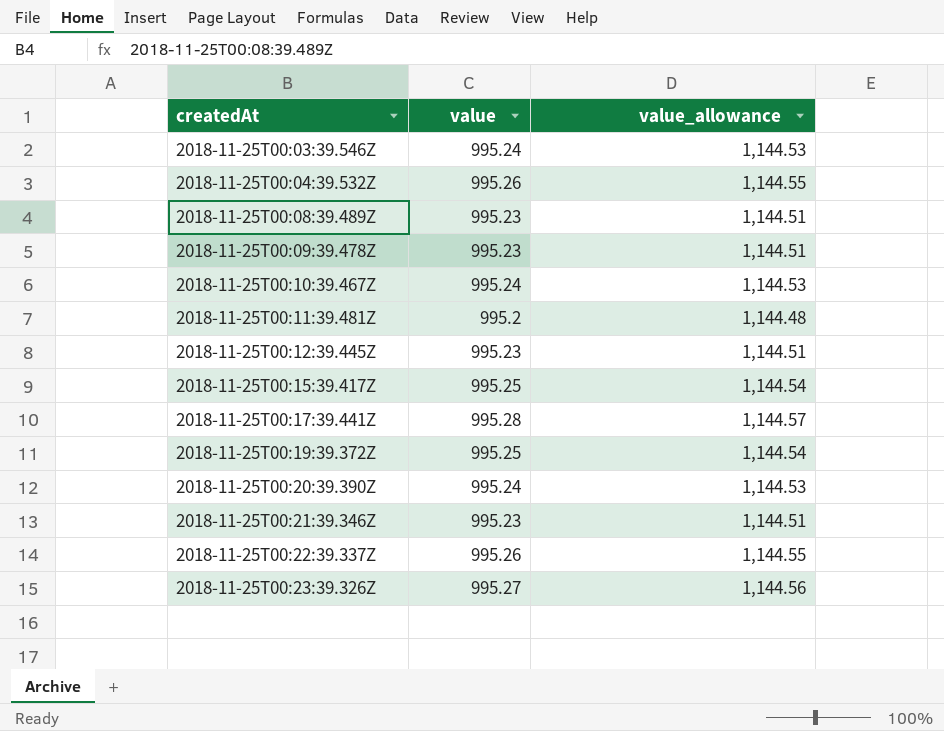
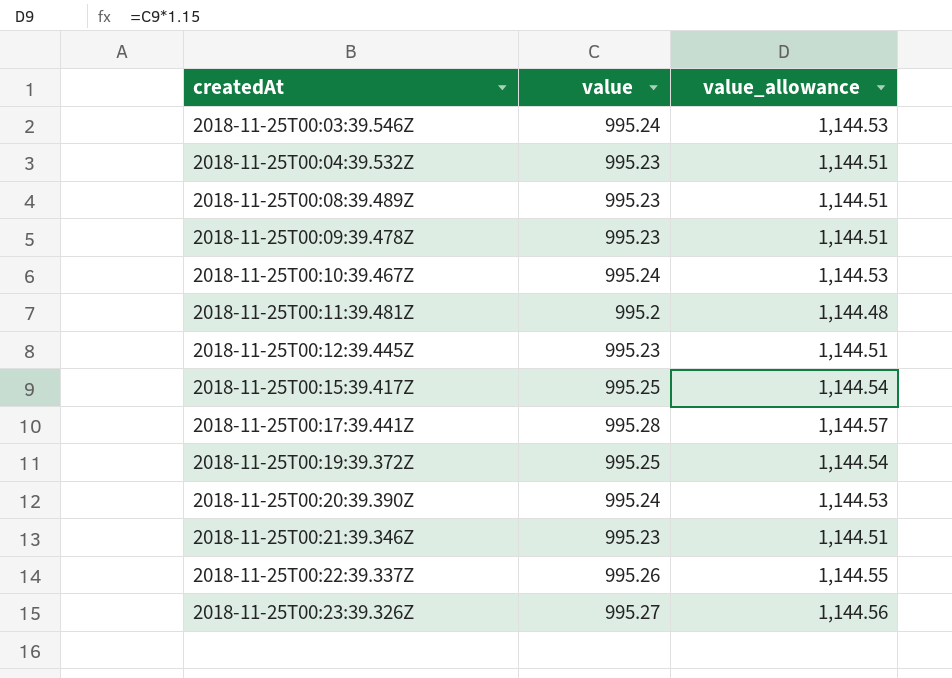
2018-11-25T00:04:39.532Z | value: 995.26 -> 995.23
2018-11-25T00:04:39.532Z | value_allowance: 1,144.55 -> 1,144.51

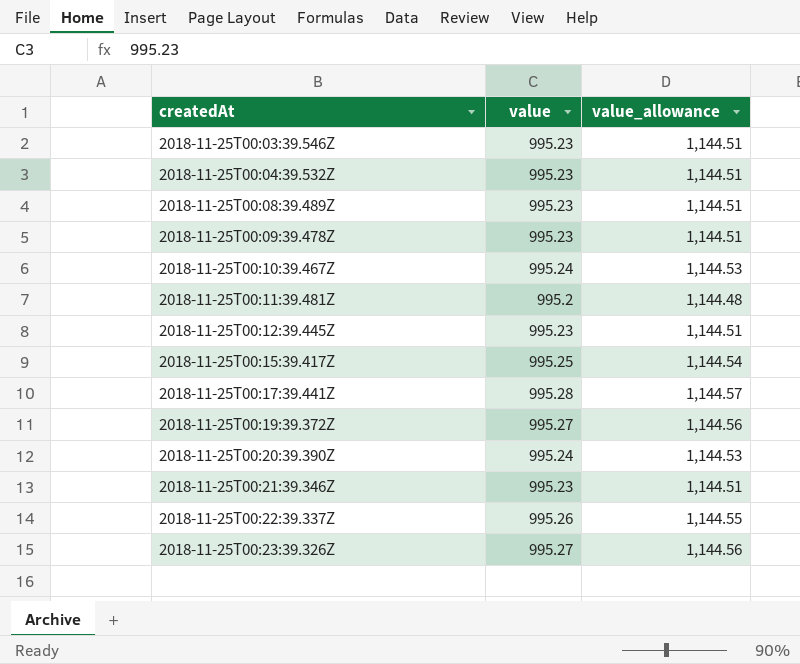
2018-11-25T00:03:39.546Z | value: 995.24 -> 995.23
2018-11-25T00:03:39.546Z | value_allowance: 1,144.53 -> 1,144.51
2018-11-25T00:19:39.372Z | value: 995.25 -> 995.27
2018-11-25T00:19:39.372Z | value_allowance: 1,144.54 -> 1,144.56

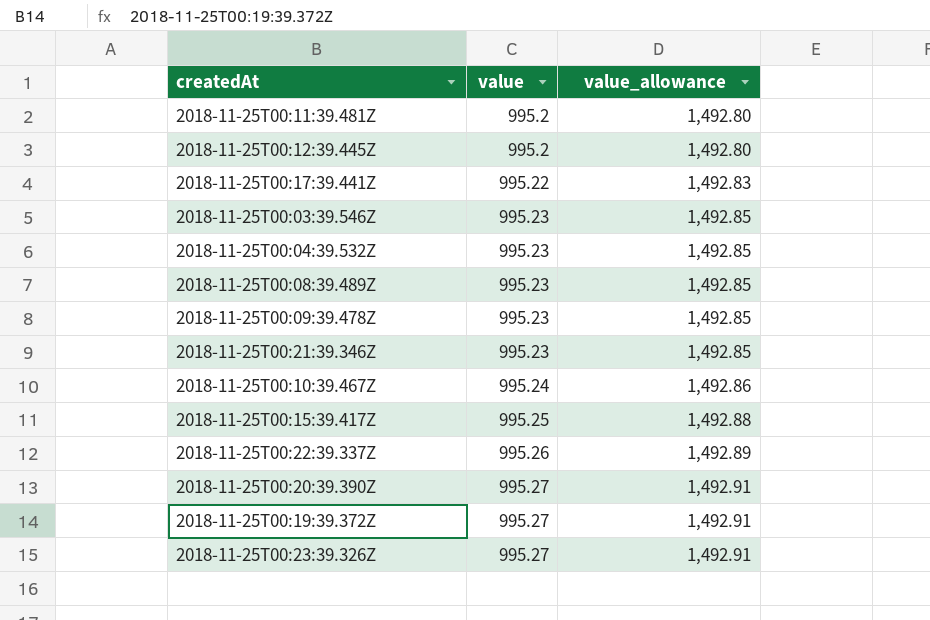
row order: createdAt ascending -> value ascending
column value_allowance | formula: [value] * 1.15 -> [value] * 1.5
2018-11-25T00:12:39.445Z | value: 995.23 -> 995.2
2018-11-25T00:17:39.441Z | value: 995.28 -> 995.22
2018-11-25T00:20:39.390Z | value: 995.24 -> 995.27

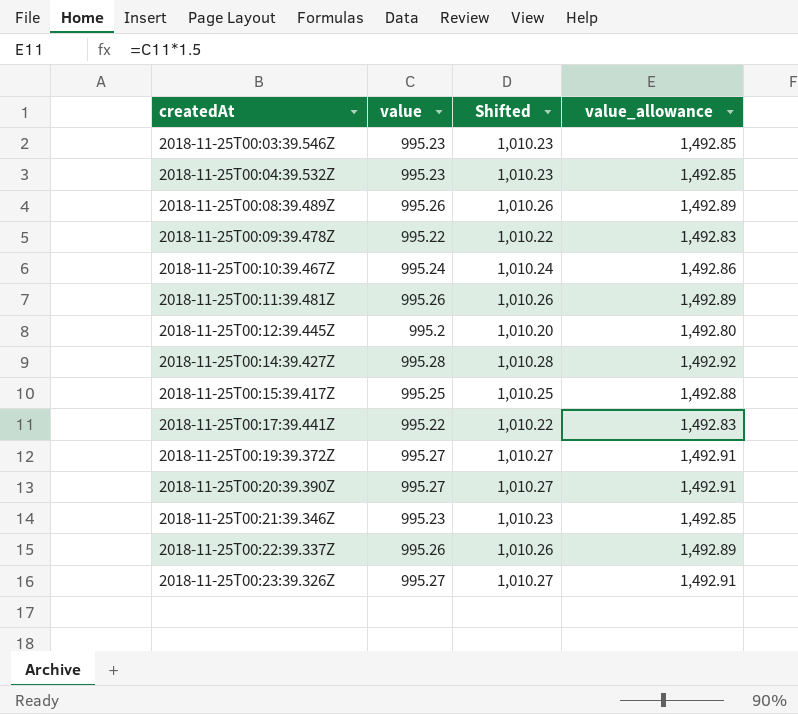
row order: value ascending -> createdAt ascending
column Shifted | formula: none -> [value] + 15
2018-11-25T00:08:39.489Z | value: 995.23 -> 995.26
2018-11-25T00:08:39.489Z | value_allowance: 1,492.85 -> 1,492.89
2018-11-25T00:09:39.478Z | value: 995.23 -> 995.22
2018-11-25T00:09:39.478Z | value_allowance: 1,492.85 -> 1,492.83
2018-11-25T00:11:39.481Z | value: 995.2 -> 995.26
2018-11-25T00:11:39.481Z | value_allowance: 1,492.80 -> 1,492.89
row 2018-11-25T00:14:39.427Z: none -> 995.28 | 1,010.28 | 1,492.92

